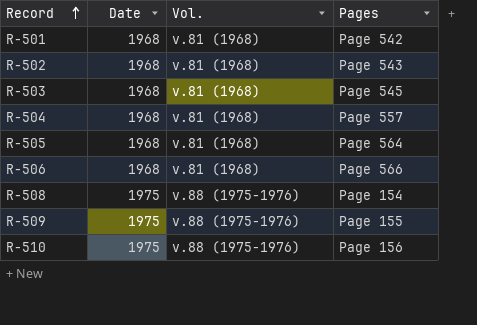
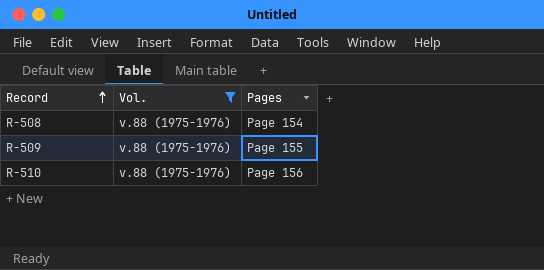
filter: none -> Vol. = v.88 (1975-1976)
column Date | position: 2 -> none

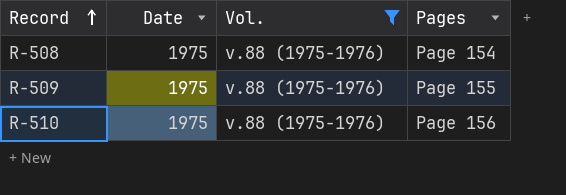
column Date | position: none -> 2

